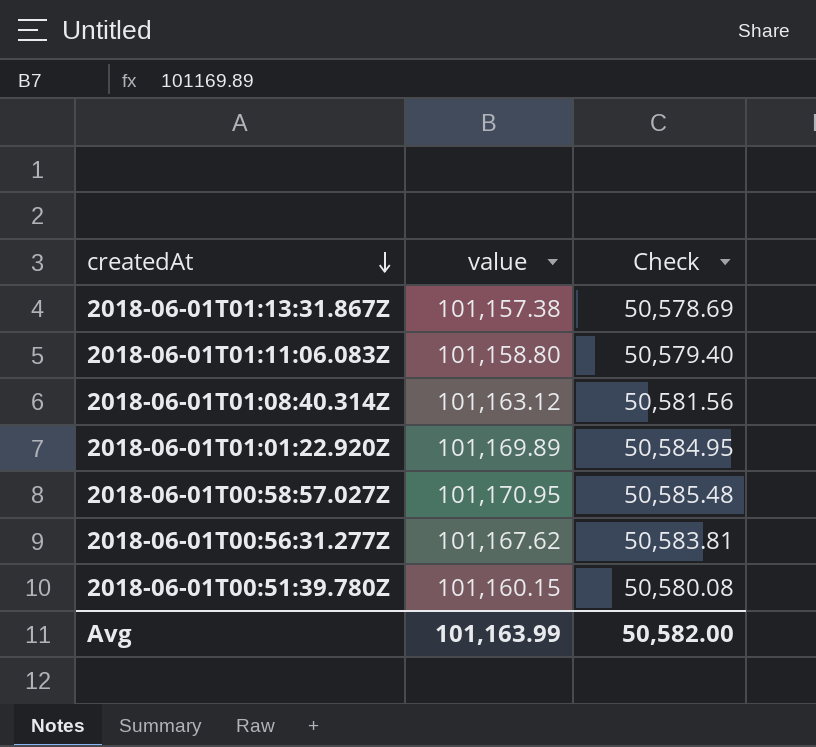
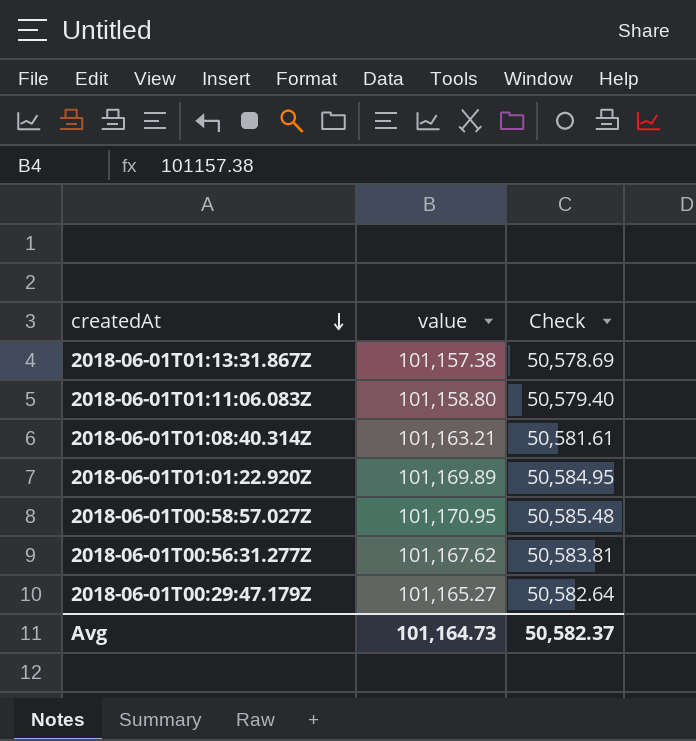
row 2018-06-01T00:51:39.780Z: 101,160.15 | 50,580.08 -> none
2018-06-01T01:08:40.314Z | value: 101,163.12 -> 101,163.21
2018-06-01T01:08:40.314Z | Check: 50,581.56 -> 50,581.61
row 2018-06-01T00:29:47.179Z: none -> 101,165.27 | 50,582.64
Avg | value: 101,163.99 -> 101,164.73
Avg | Check: 50,582.00 -> 50,582.37

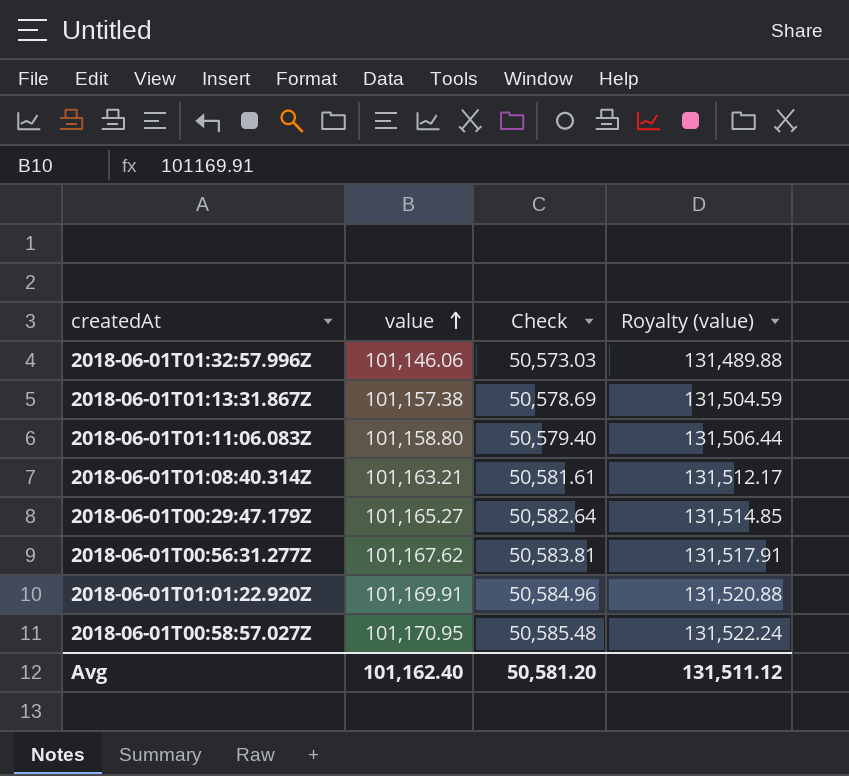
row order: createdAt descending -> value ascending
column Royalty (value) | formula: none -> [value] * 1.3
row 2018-06-01T01:32:57.996Z: none -> 101,146.06 | 50,573.03 | 131,489.88
2018-06-01T01:01:22.920Z | value: 101,169.89 -> 101,169.91
2018-06-01T01:01:22.920Z | Check: 50,584.95 -> 50,584.96
Avg | value: 101,164.73 -> 101,162.40
Avg | Check: 50,582.37 -> 50,581.20

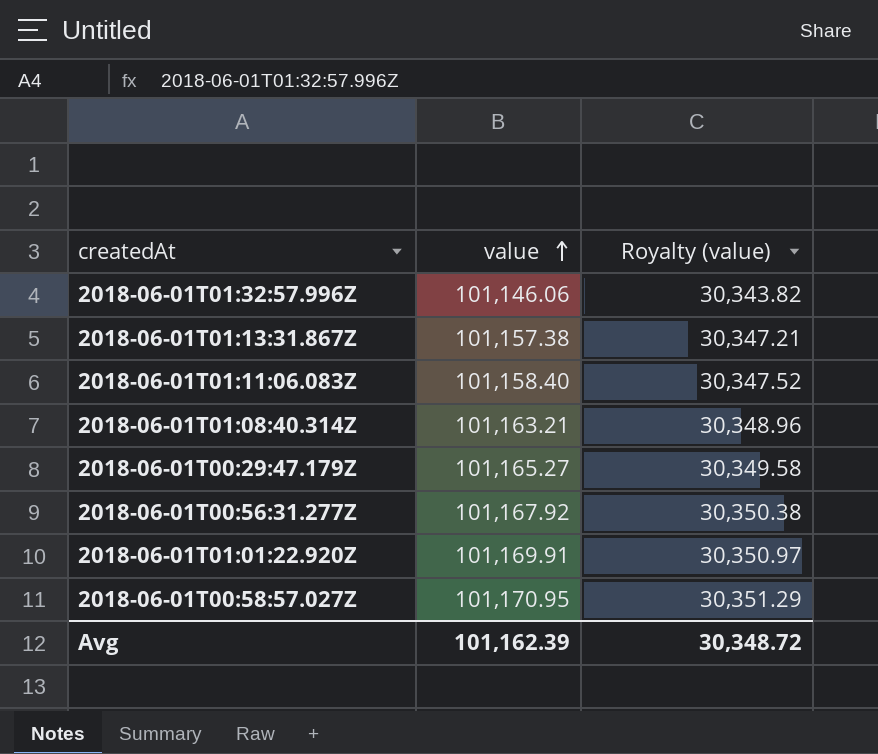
column Check | formula: [value] * 0.5 -> none
column Royalty (value) | formula: [value] * 1.3 -> [value] * 0.3
2018-06-01T01:11:06.083Z | value: 101,158.80 -> 101,158.40
2018-06-01T00:56:31.277Z | value: 101,167.62 -> 101,167.92
Avg | value: 101,162.40 -> 101,162.39
Avg | Royalty (value): 131,511.12 -> 30,348.72

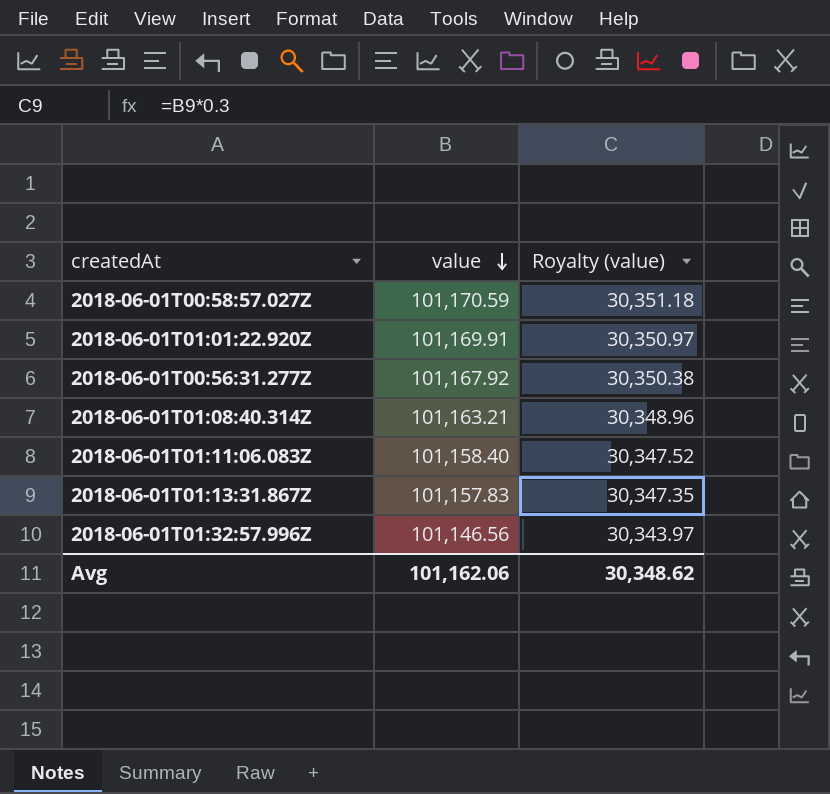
row order: value ascending -> value descending
row 2018-06-01T00:29:47.179Z: 101,165.27 | 30,349.58 -> none
2018-06-01T00:58:57.027Z | value: 101,170.95 -> 101,170.59
2018-06-01T00:58:57.027Z | Royalty (value): 30,351.29 -> 30,351.18
2018-06-01T01:13:31.867Z | value: 101,157.38 -> 101,157.83
2018-06-01T01:13:31.867Z | Royalty (value): 30,347.21 -> 30,347.35
2018-06-01T01:32:57.996Z | value: 101,146.06 -> 101,146.56
2018-06-01T01:32:57.996Z | Royalty (value): 30,343.82 -> 30,343.97
Avg | value: 101,162.39 -> 101,162.06
Avg | Royalty (value): 30,348.72 -> 30,348.62

